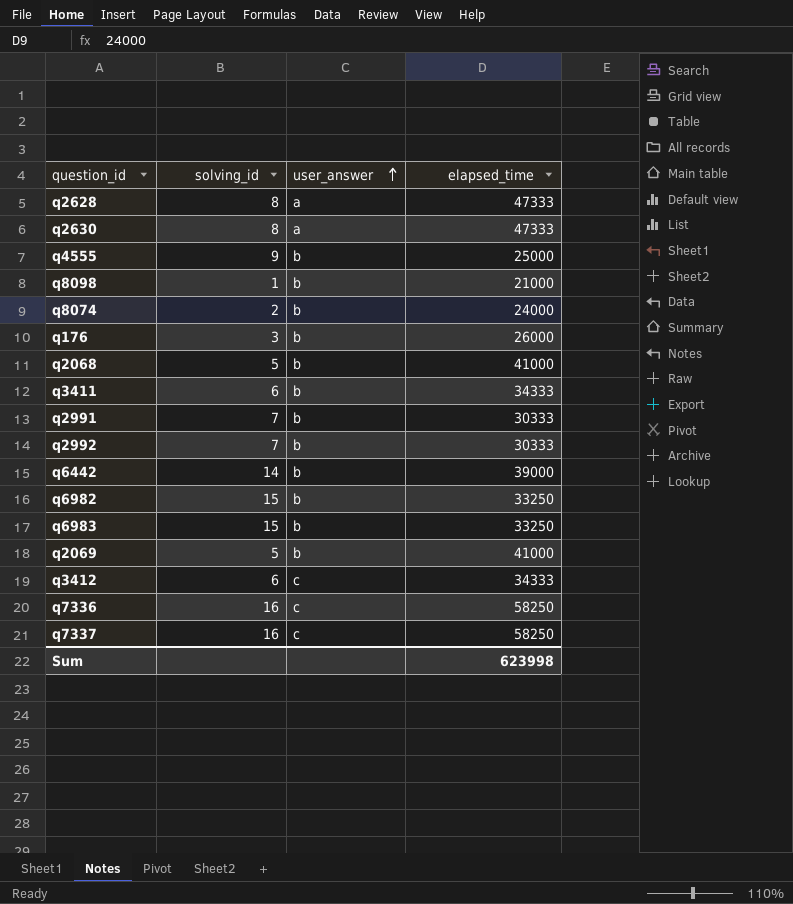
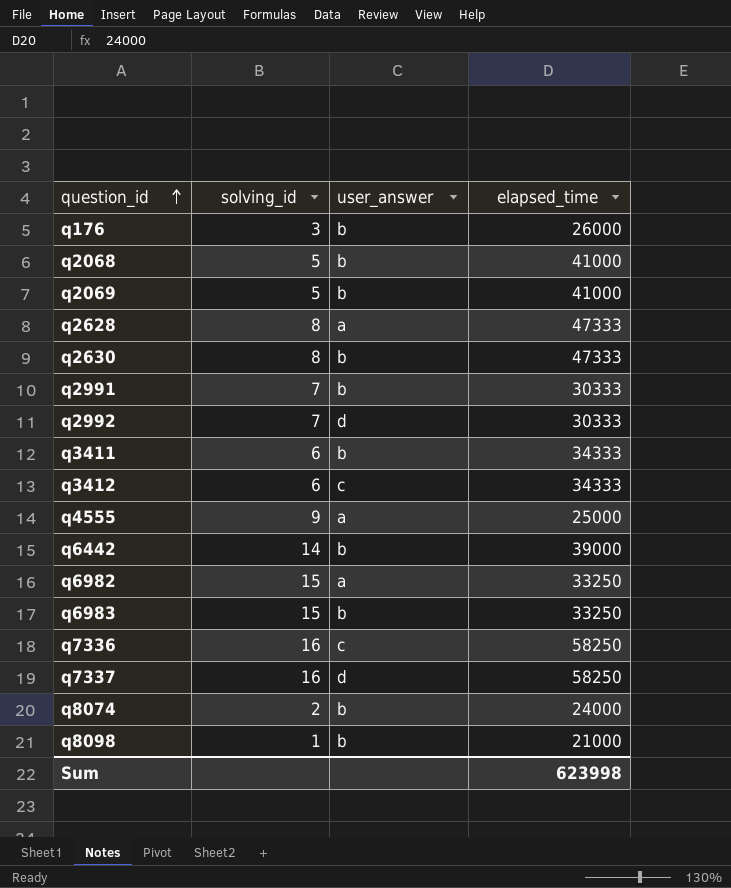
row order: user_answer ascending -> question_id ascending
q2630 | user_answer: a -> b
q2992 | user_answer: b -> d
q4555 | user_answer: b -> a
q6982 | user_answer: b -> a
q7337 | user_answer: c -> d

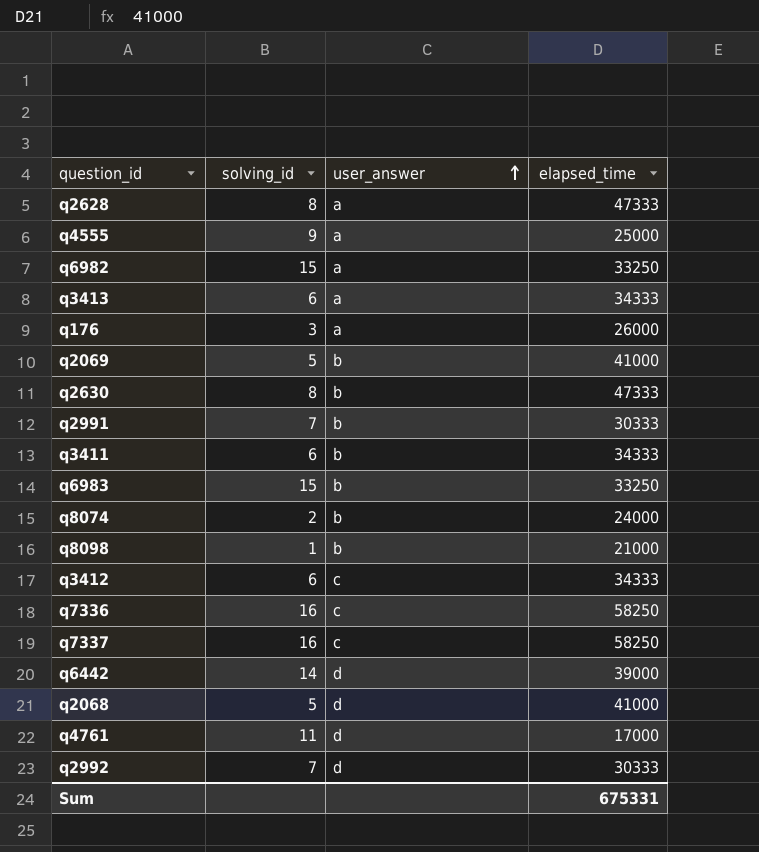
row order: question_id ascending -> user_answer ascending
row q3413: none -> 6 | a | 34333
q176 | user_answer: b -> a
q7337 | user_answer: d -> c
q6442 | user_answer: b -> d
q2068 | user_answer: b -> d
row q4761: none -> 11 | d | 17000
Sum | elapsed_time: 623998 -> 675331

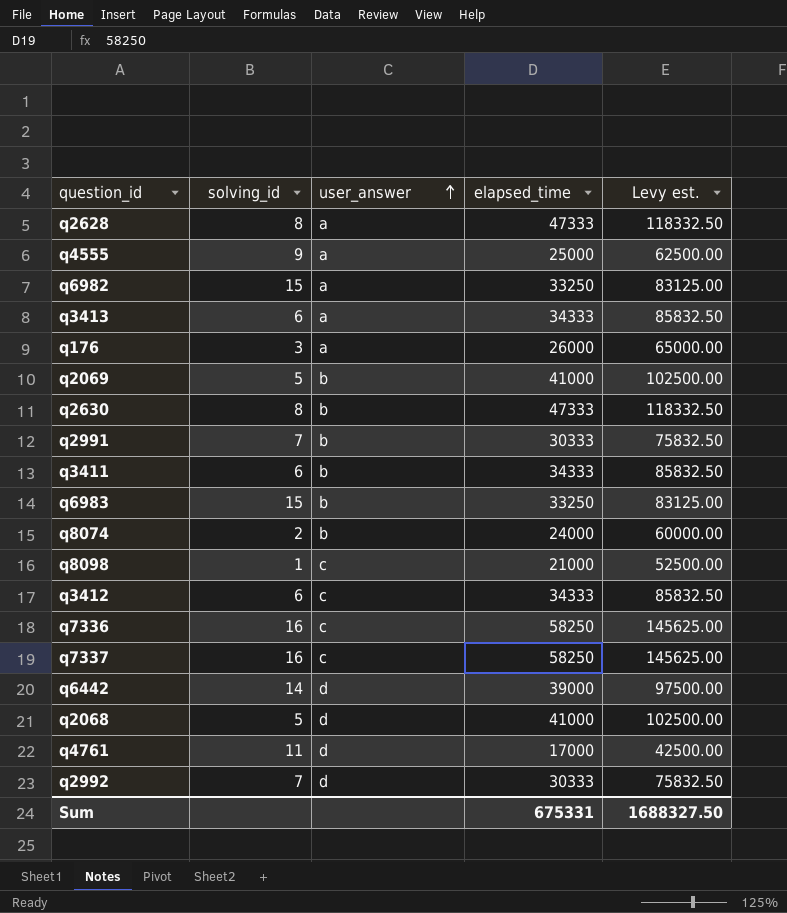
column Levy est. | formula: none -> [elapsed_time] * 2.5
q8098 | user_answer: b -> c

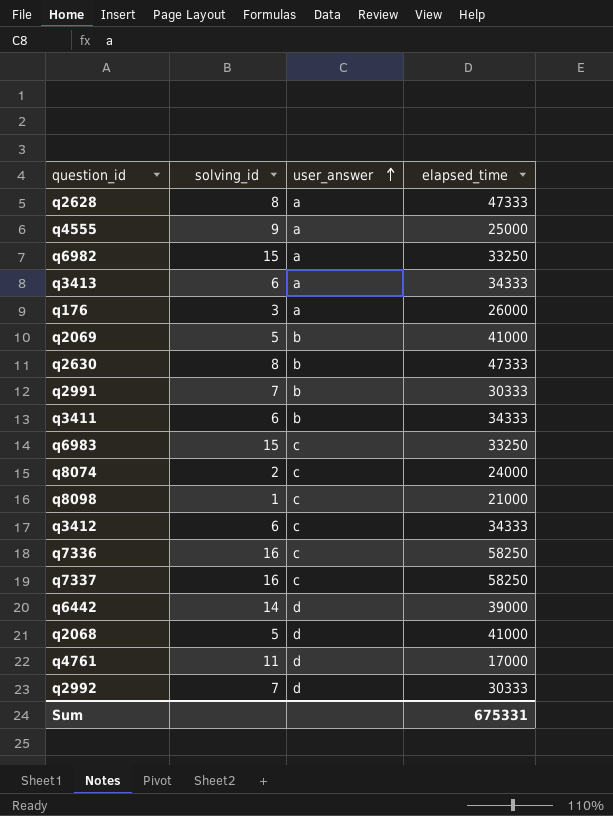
column Levy est. | formula: [elapsed_time] * 2.5 -> none
q6983 | user_answer: b -> c
q8074 | user_answer: b -> c

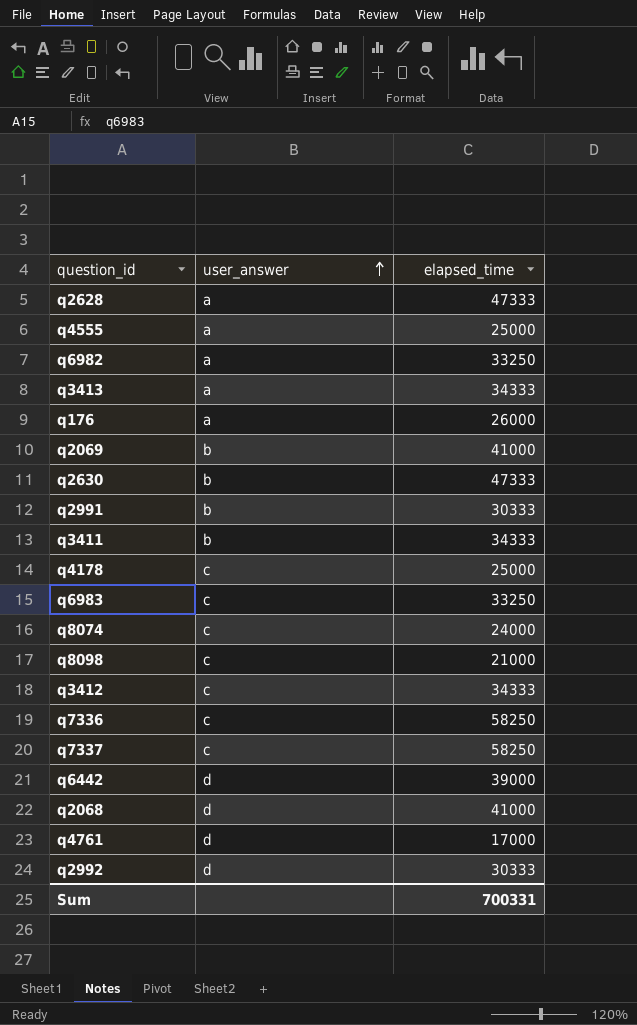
column solving_id | position: 2 -> none
row q4178: none -> c | 25000
Sum | elapsed_time: 675331 -> 700331

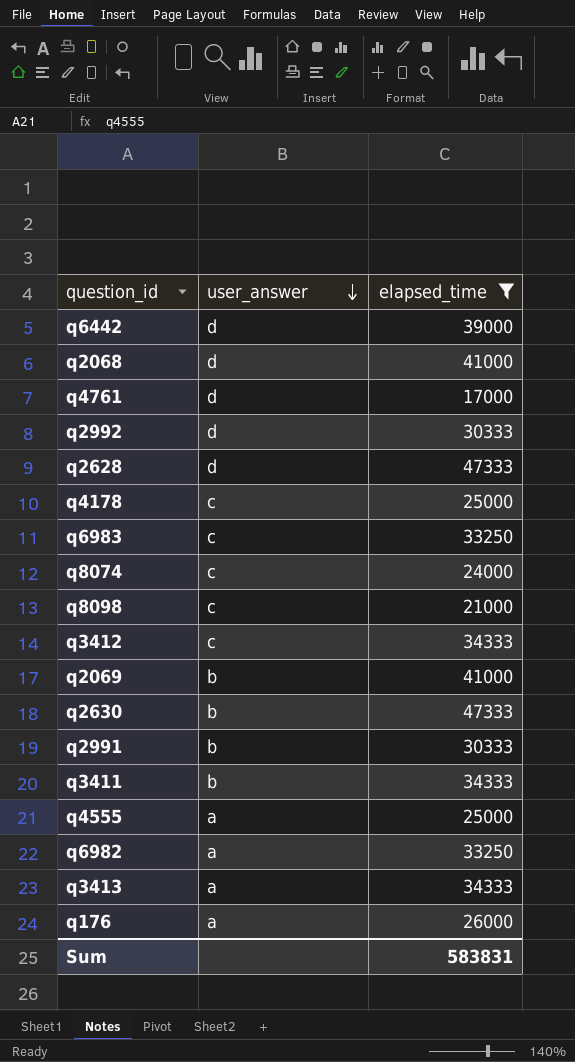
filter: none -> elapsed_time != 58250
row order: user_answer ascending -> user_answer descending
q2628 | user_answer: a -> d
Sum | elapsed_time: 700331 -> 583831

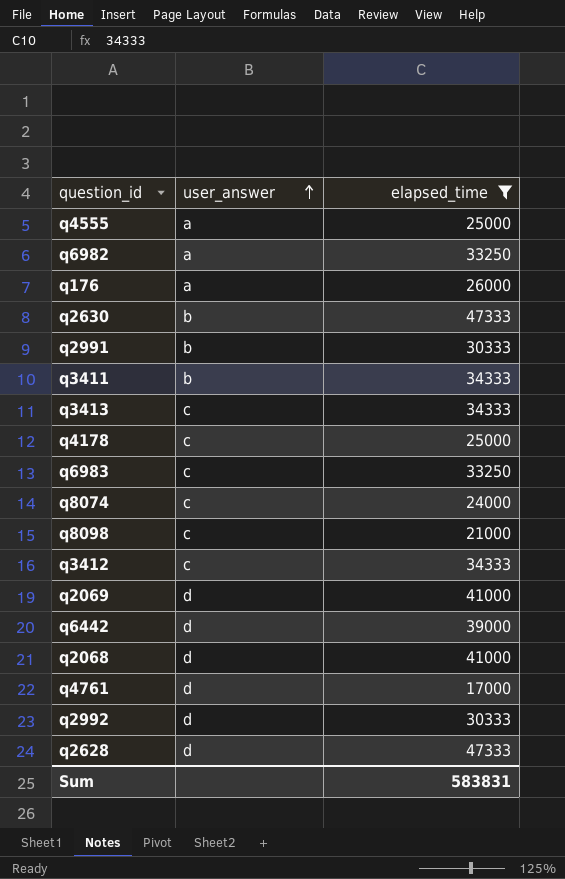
row order: user_answer descending -> user_answer ascending
q3413 | user_answer: a -> c
q2069 | user_answer: b -> d

